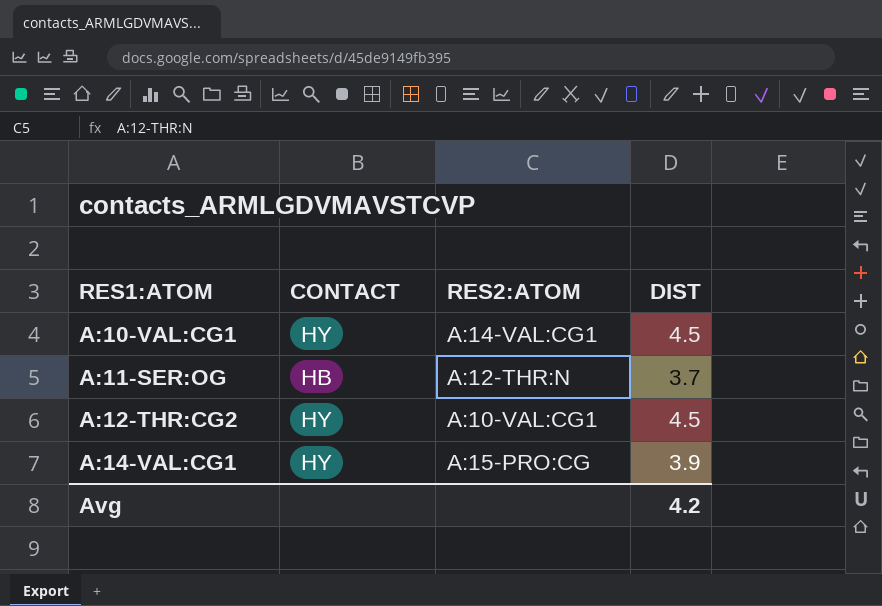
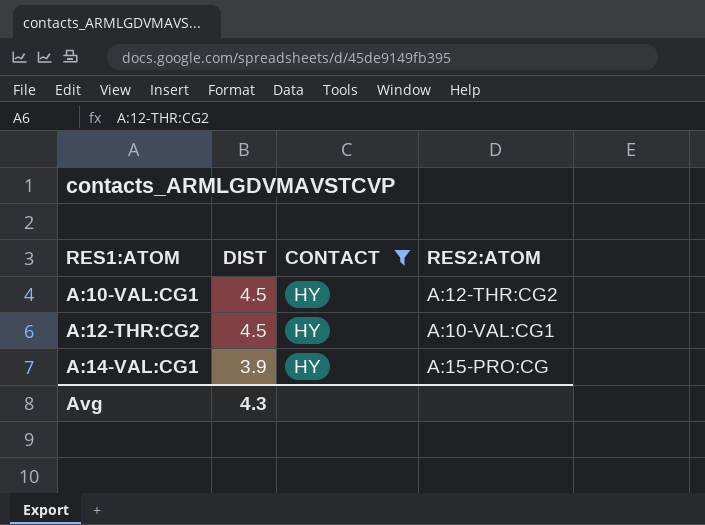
filter: none -> CONTACT = HY
column DIST | position: 4 -> 2
A:10-VAL:CG1 | RES2:ATOM: A:14-VAL:CG1 -> A:12-THR:CG2
Avg | DIST: 4.2 -> 4.3

